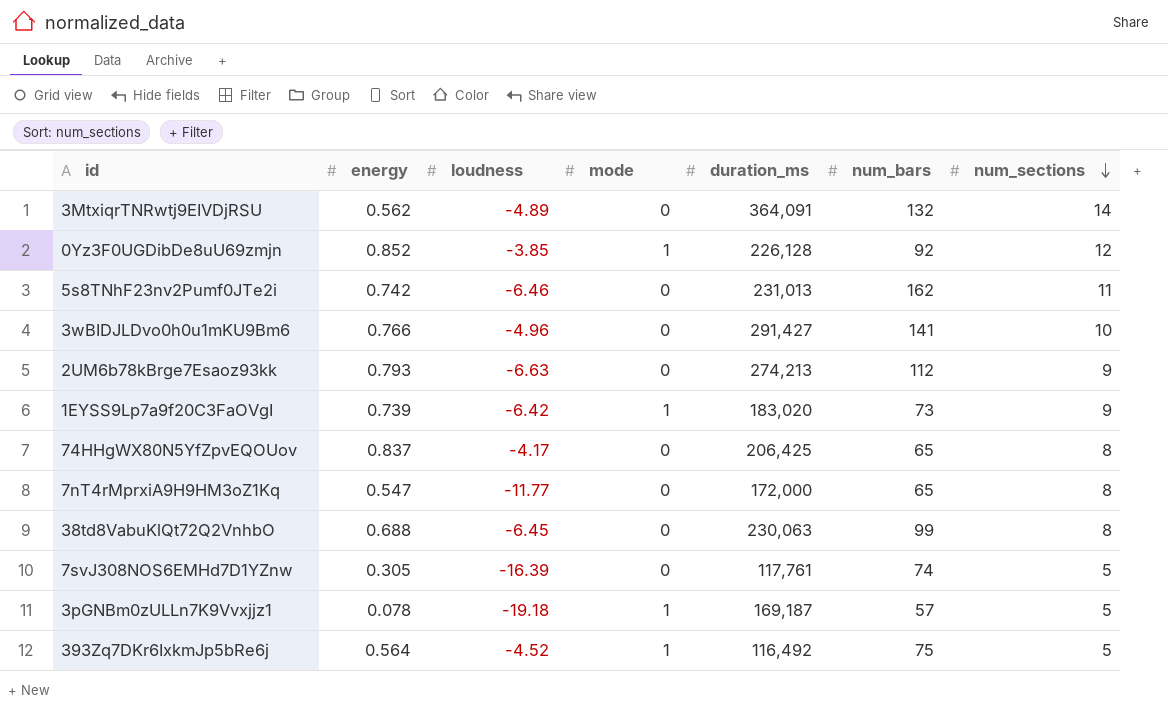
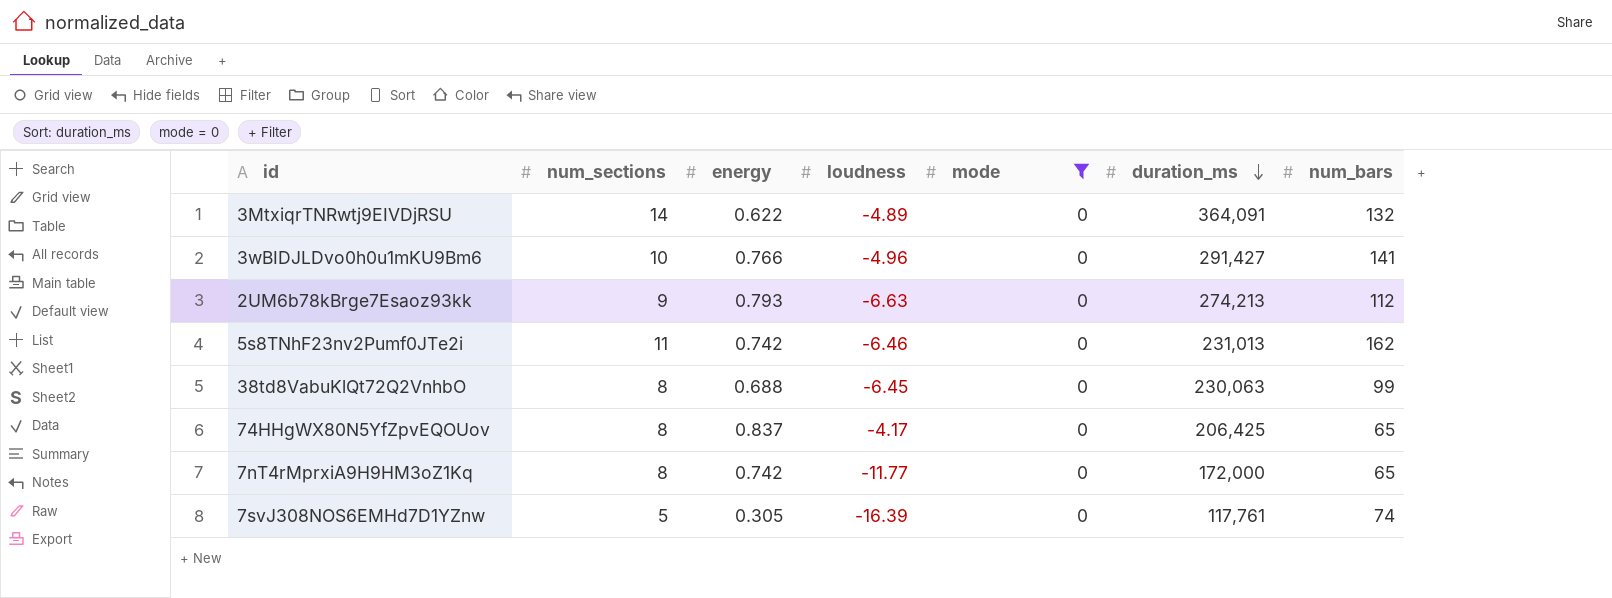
filter: none -> mode = 0
row order: num_sections descending -> duration_ms descending
column num_sections | position: 7 -> 2
3MtxiqrTNRwtj9EIVDjRSU | energy: 0.562 -> 0.622
7nT4rMprxiA9H9HM3oZ1Kq | energy: 0.547 -> 0.742

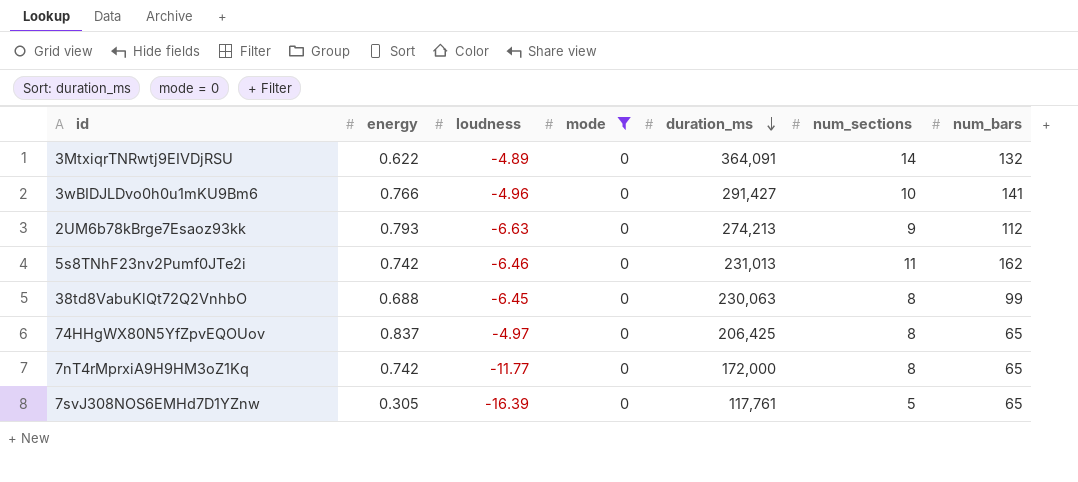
column num_sections | position: 2 -> 6
74HHgWX80N5YfZpvEQOUov | loudness: -4.17 -> -4.97
7svJ308NOS6EMHd7D1YZnw | num_bars: 74 -> 65

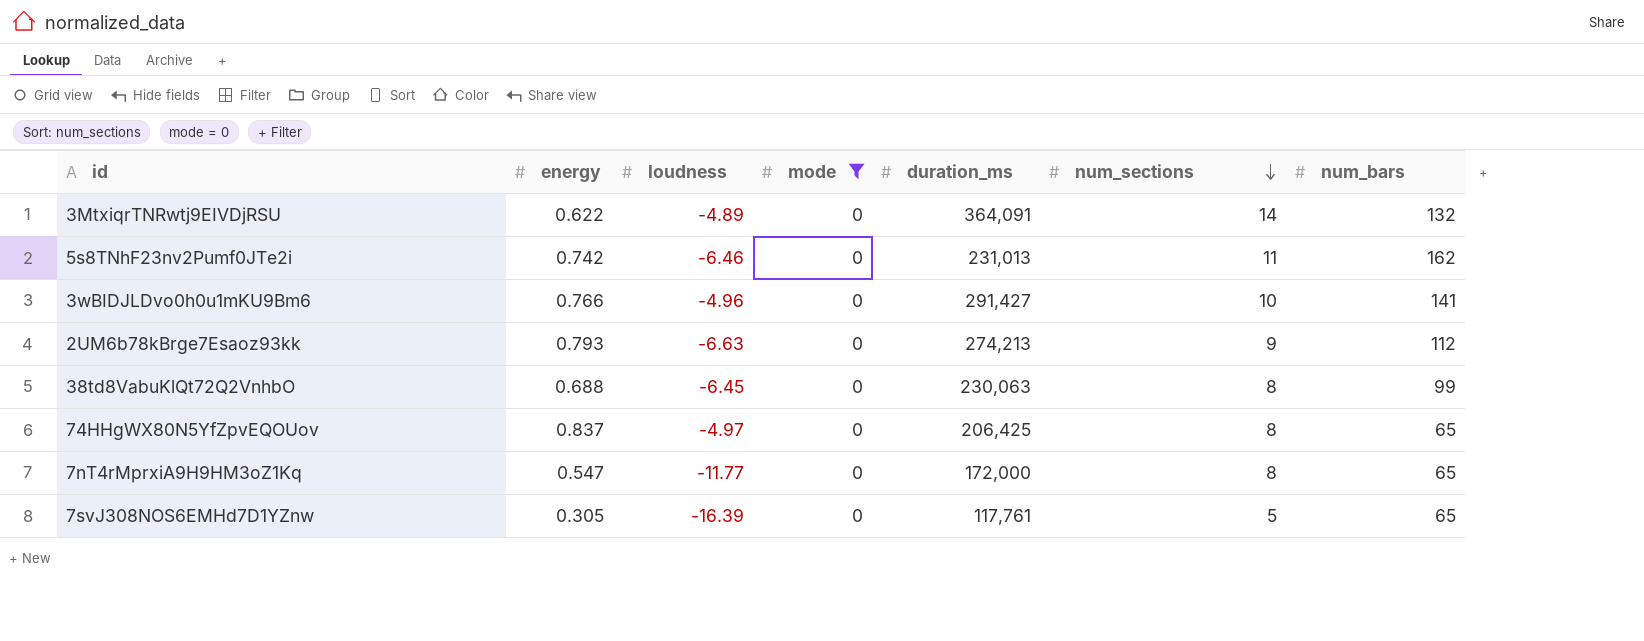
row order: duration_ms descending -> num_sections descending
7nT4rMprxiA9H9HM3oZ1Kq | energy: 0.742 -> 0.547

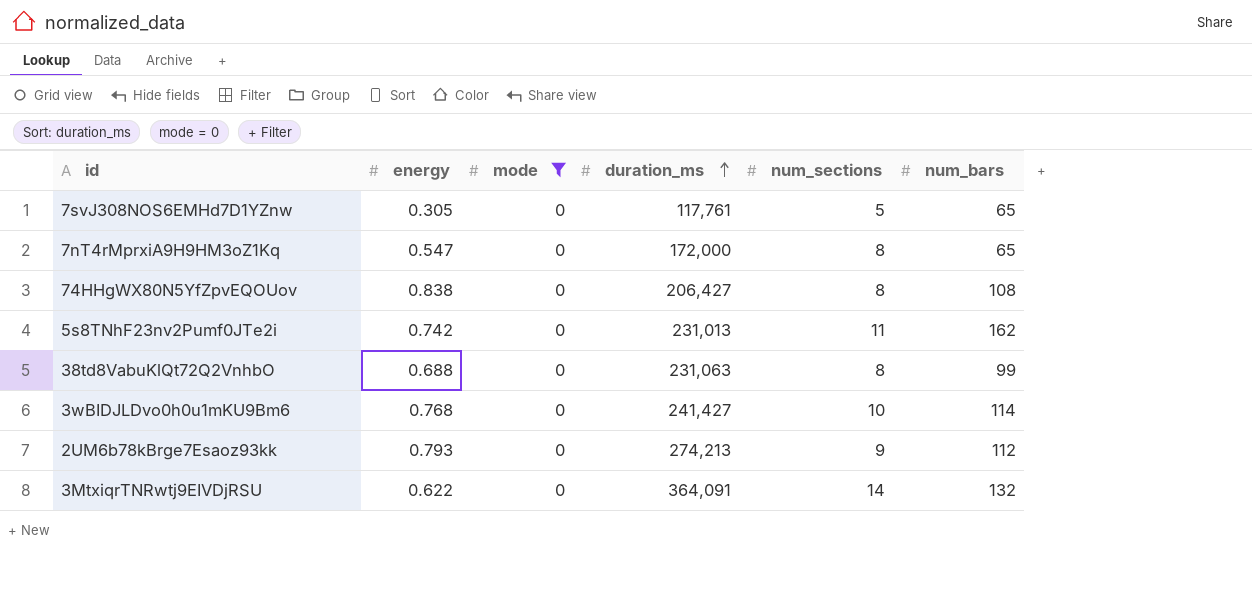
row order: num_sections descending -> duration_ms ascending
column loudness | position: 3 -> none
74HHgWX80N5YfZpvEQOUov | energy: 0.837 -> 0.838
74HHgWX80N5YfZpvEQOUov | duration_ms: 206,425 -> 206,427
74HHgWX80N5YfZpvEQOUov | num_bars: 65 -> 108
38td8VabuKlQt72Q2VnhbO | duration_ms: 230,063 -> 231,063
3wBIDJLDvo0h0u1mKU9Bm6 | energy: 0.766 -> 0.768
3wBIDJLDvo0h0u1mKU9Bm6 | duration_ms: 291,427 -> 241,427
3wBIDJLDvo0h0u1mKU9Bm6 | num_bars: 141 -> 114

